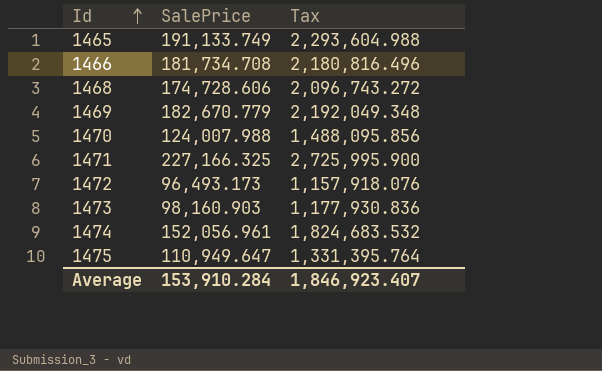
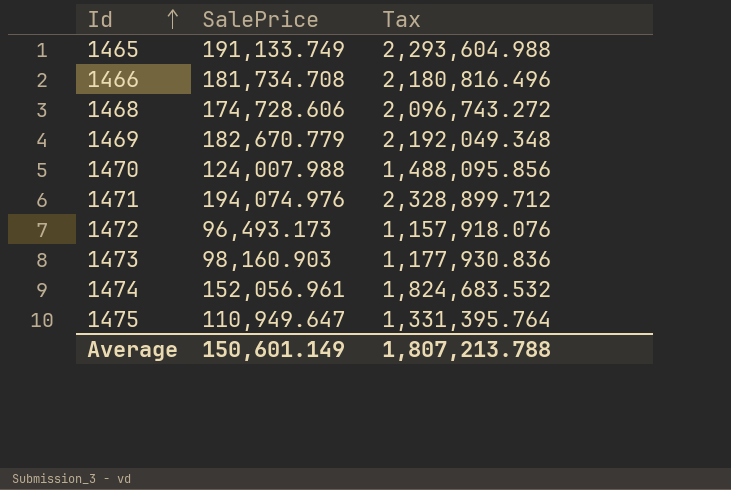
1471 | SalePrice: 227,166.325 -> 194,074.976
1471 | Tax: 2,725,995.900 -> 2,328,899.712
Average | SalePrice: 153,910.284 -> 150,601.149
Average | Tax: 1,846,923.407 -> 1,807,213.788

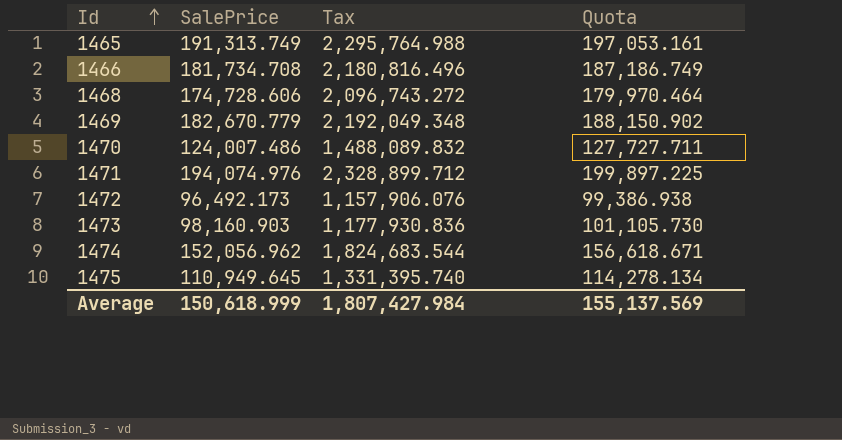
column Quota | formula: none -> [SalePrice] * 1.03
1465 | SalePrice: 191,133.749 -> 191,313.749
1465 | Tax: 2,293,604.988 -> 2,295,764.988
1470 | SalePrice: 124,007.988 -> 124,007.486
1470 | Tax: 1,488,095.856 -> 1,488,089.832
1472 | SalePrice: 96,493.173 -> 96,492.173
1472 | Tax: 1,157,918.076 -> 1,157,906.076
1474 | SalePrice: 152,056.961 -> 152,056.962
1474 | Tax: 1,824,683.532 -> 1,824,683.544
1475 | SalePrice: 110,949.647 -> 110,949.645
1475 | Tax: 1,331,395.764 -> 1,331,395.740
Average | SalePrice: 150,601.149 -> 150,618.999
Average | Tax: 1,807,213.788 -> 1,807,427.984

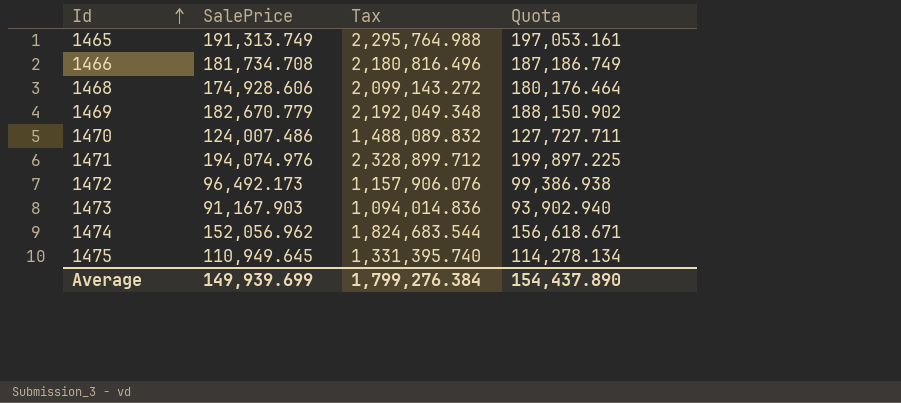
1468 | SalePrice: 174,728.606 -> 174,928.606
1468 | Tax: 2,096,743.272 -> 2,099,143.272
1468 | Quota: 179,970.464 -> 180,176.464
1473 | SalePrice: 98,160.903 -> 91,167.903
1473 | Tax: 1,177,930.836 -> 1,094,014.836
1473 | Quota: 101,105.730 -> 93,902.940
Average | SalePrice: 150,618.999 -> 149,939.699
Average | Tax: 1,807,427.984 -> 1,799,276.384
Average | Quota: 155,137.569 -> 154,437.890

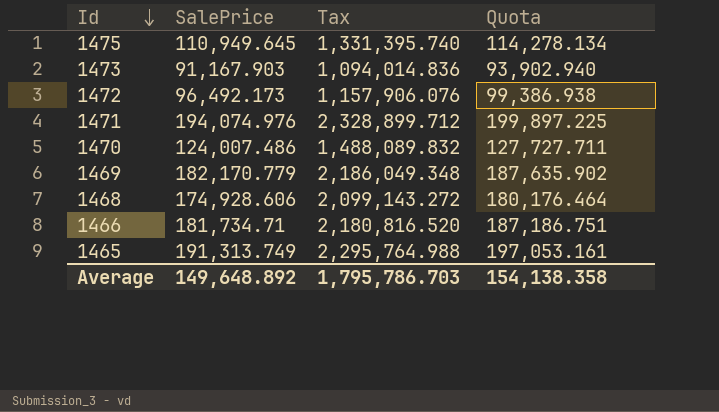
row order: Id ascending -> Id descending
row 1474: 152,056.962 | 1,824,683.544 | 156,618.671 -> none
1469 | SalePrice: 182,670.779 -> 182,170.779
1469 | Tax: 2,192,049.348 -> 2,186,049.348
1469 | Quota: 188,150.902 -> 187,635.902
1466 | SalePrice: 181,734.708 -> 181,734.71
1466 | Tax: 2,180,816.496 -> 2,180,816.520
1466 | Quota: 187,186.749 -> 187,186.751
Average | SalePrice: 149,939.699 -> 149,648.892
Average | Tax: 1,799,276.384 -> 1,795,786.703
Average | Quota: 154,437.890 -> 154,138.358

